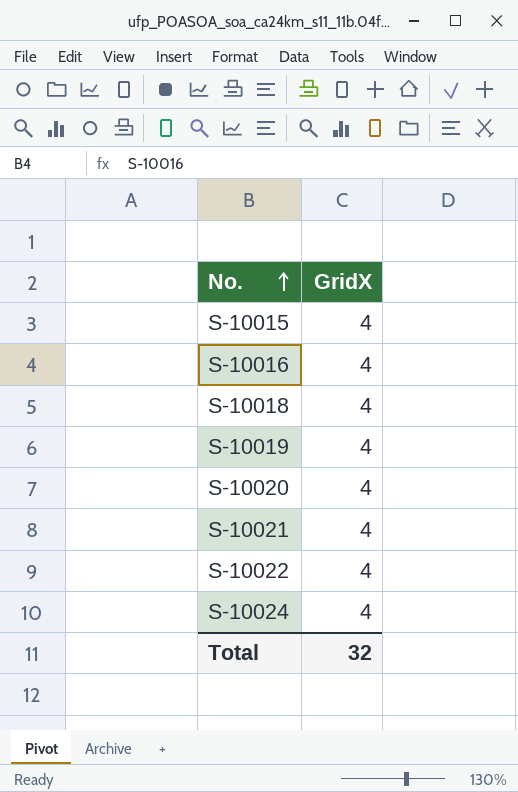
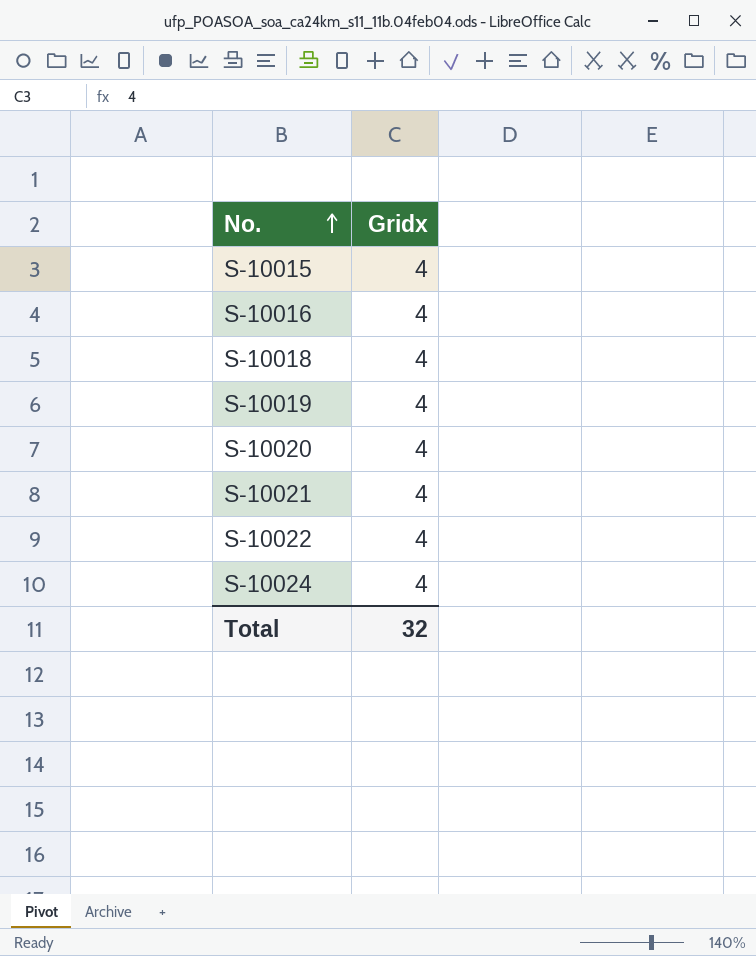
column name: GridX -> Gridx

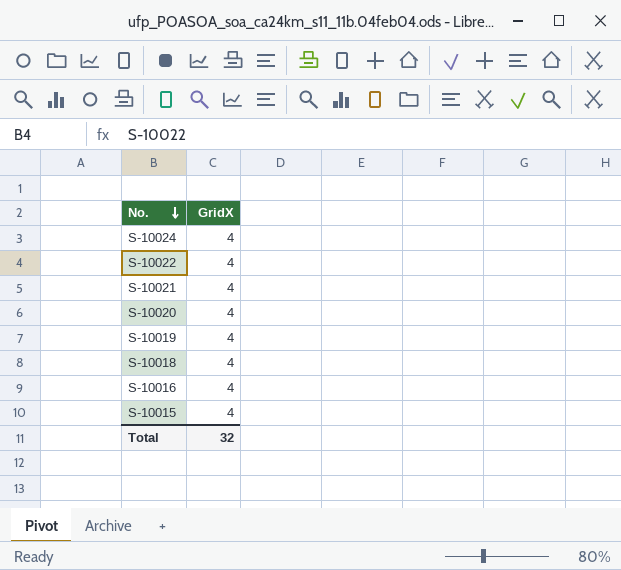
row order: No. ascending -> No. descending
column name: Gridx -> GridX

